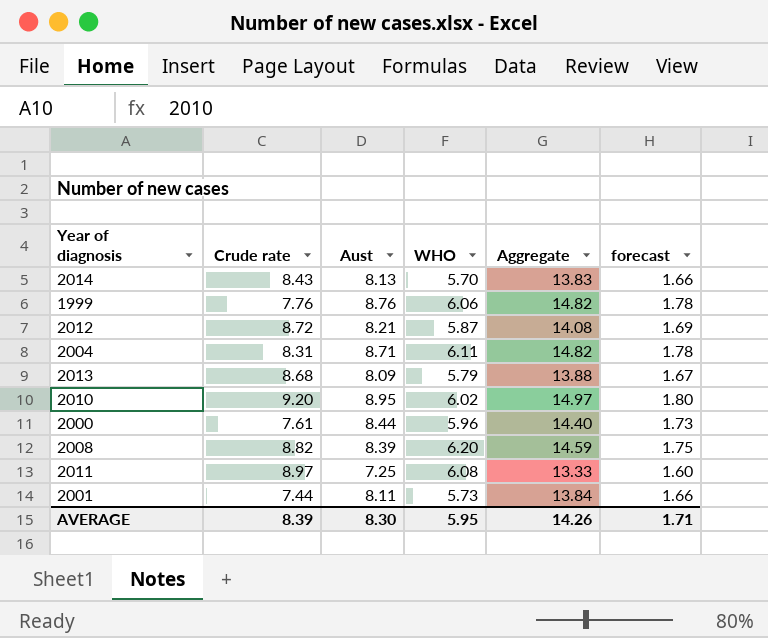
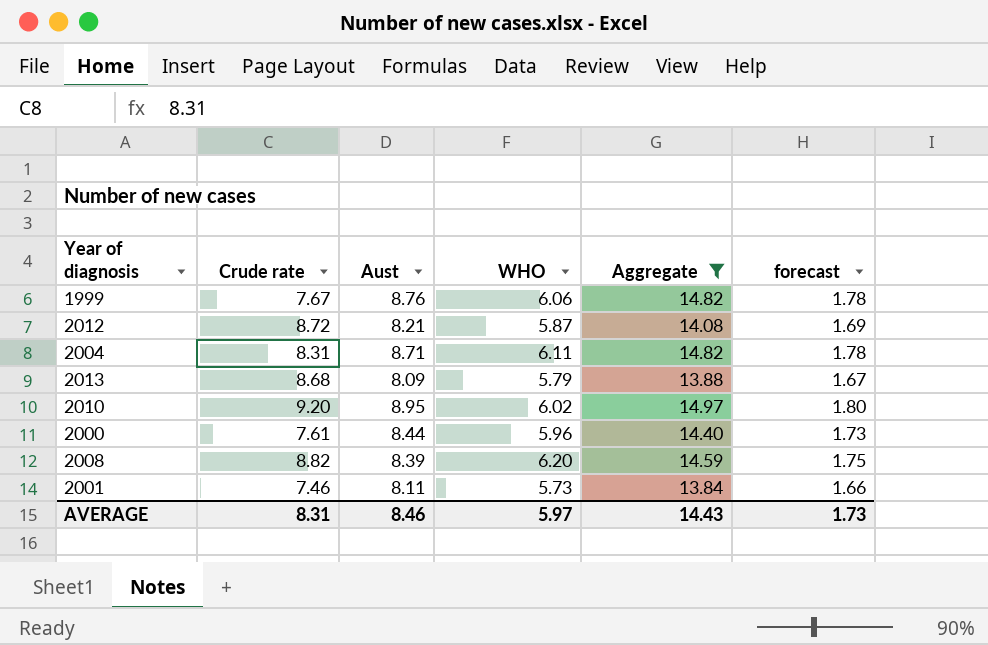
filter: none -> Aggregate >= 13.84
1999 | Crude rate: 7.76 -> 7.67
2001 | Crude rate: 7.44 -> 7.46
AVERAGE | Crude rate: 8.39 -> 8.31
AVERAGE | Aust: 8.30 -> 8.46
AVERAGE | WHO: 5.95 -> 5.97
AVERAGE | Aggregate: 14.26 -> 14.43
AVERAGE | forecast: 1.71 -> 1.73

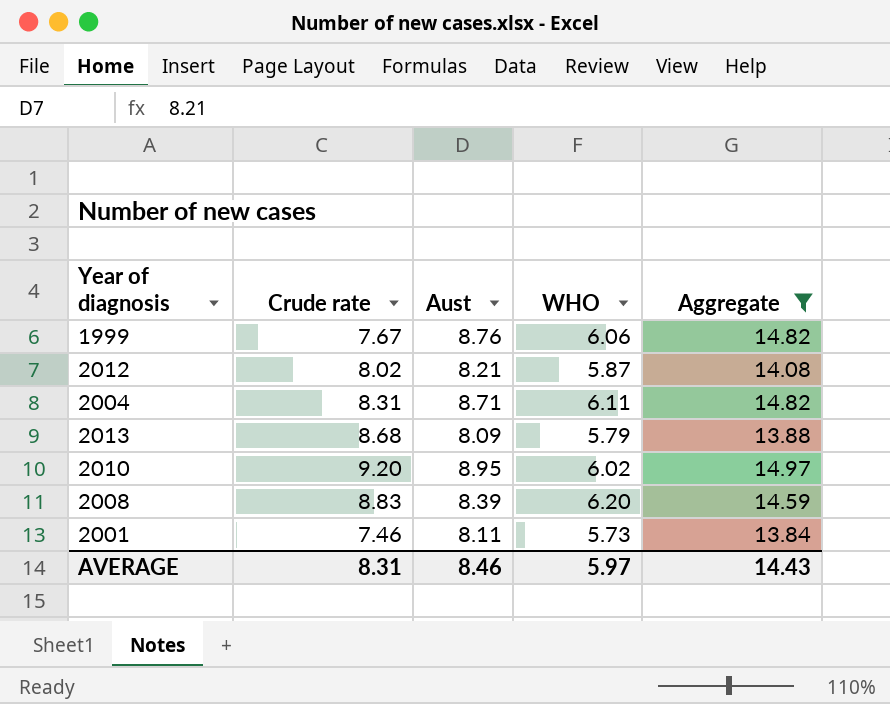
column forecast | formula: [Aggregate] * 0.12 -> none
row 2000: 7.61 | 8.44 | 5.96 | 14.40 | 1.73 -> none
2012 | Crude rate: 8.72 -> 8.02
2008 | Crude rate: 8.82 -> 8.83

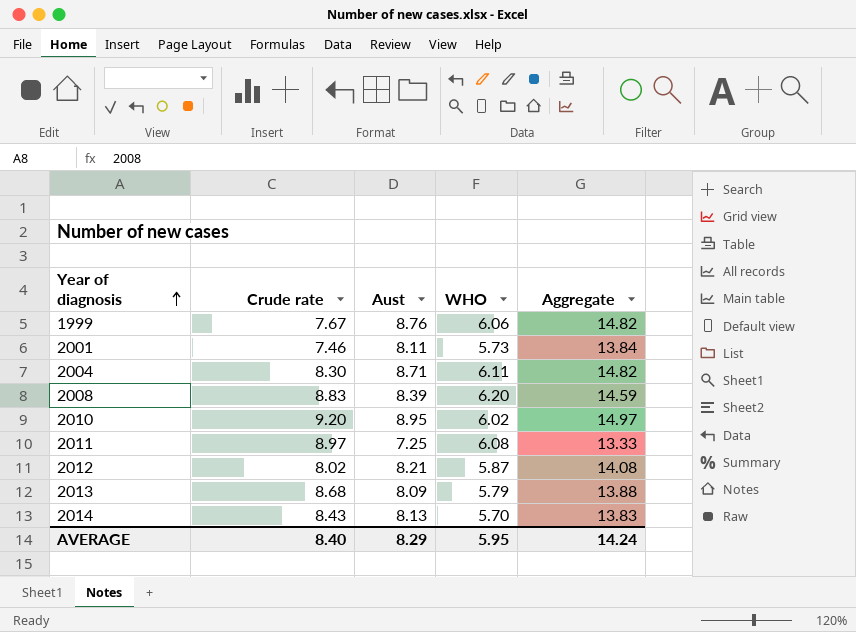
filter: Aggregate >= 13.84 -> none
row order: none -> Year of diagnosis ascending
2004 | Crude rate: 8.31 -> 8.30
AVERAGE | Crude rate: 8.31 -> 8.40
AVERAGE | Aust: 8.46 -> 8.29
AVERAGE | WHO: 5.97 -> 5.95
AVERAGE | Aggregate: 14.43 -> 14.24

